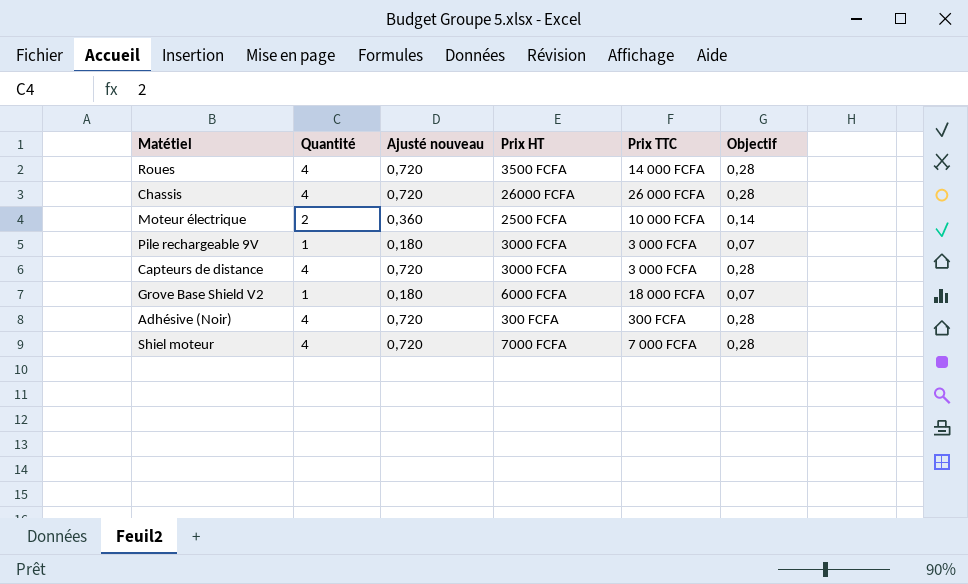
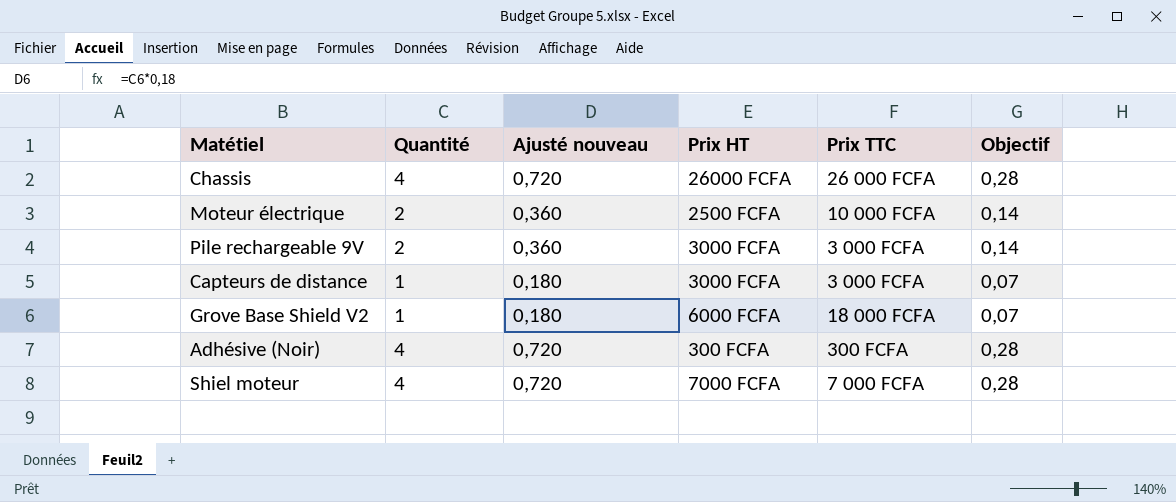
row Roues: 4 | 0,720 | 3500 FCFA | 14 000 FCFA | 0,28 -> none
Pile rechargeable 9V | Quantité: 1 -> 2
Pile rechargeable 9V | Ajusté nouveau: 0,180 -> 0,360
Pile rechargeable 9V | Objectif: 0,07 -> 0,14
Capteurs de distance | Quantité: 4 -> 1
Capteurs de distance | Ajusté nouveau: 0,720 -> 0,180
Capteurs de distance | Objectif: 0,28 -> 0,07

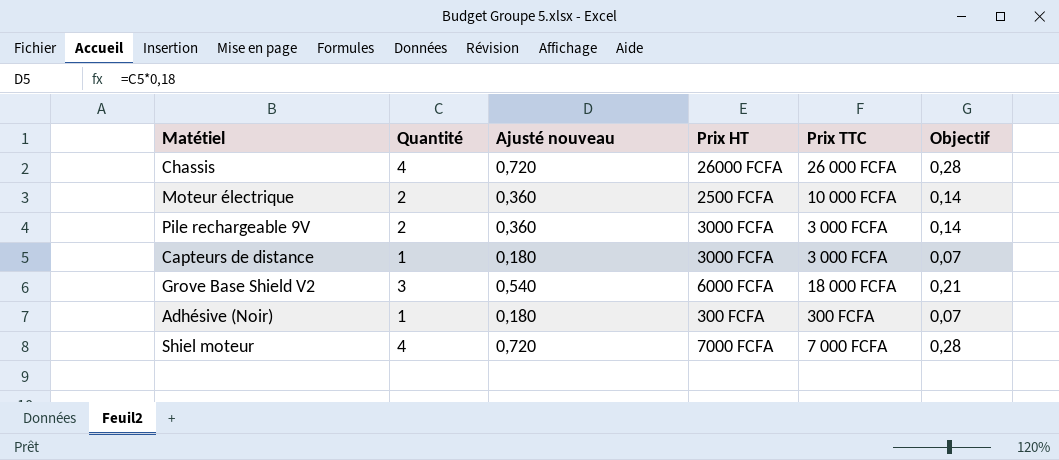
Grove Base Shield V2 | Quantité: 1 -> 3
Grove Base Shield V2 | Ajusté nouveau: 0,180 -> 0,540
Grove Base Shield V2 | Objectif: 0,07 -> 0,21
Adhésive (Noir) | Quantité: 4 -> 1
Adhésive (Noir) | Ajusté nouveau: 0,720 -> 0,180
Adhésive (Noir) | Objectif: 0,28 -> 0,07

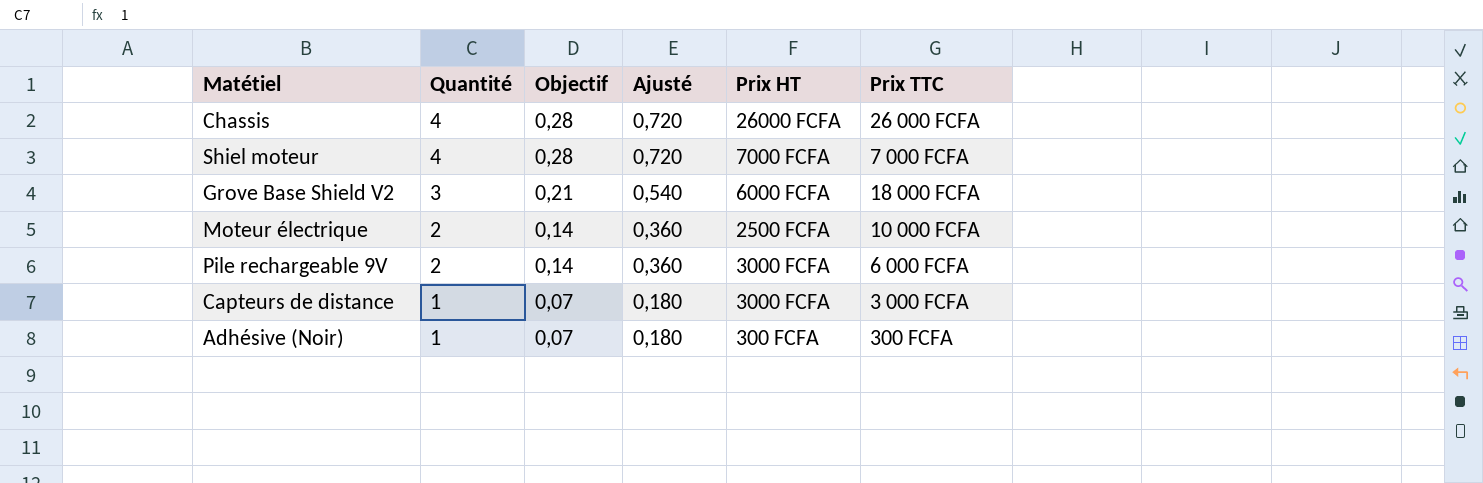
row order: none -> Quantité descending
column Objectif | position: 6 -> 3
column name: Ajusté nouveau -> Ajusté
Pile rechargeable 9V | Prix TTC: 3 000 FCFA -> 6 000 FCFA

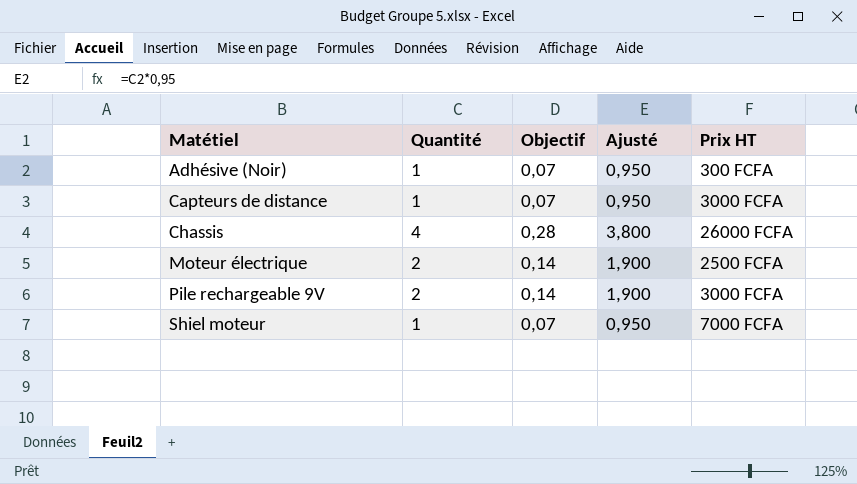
row order: Quantité descending -> Matétiel ascending
column Prix TTC | position: 6 -> none
column Ajusté | formula: [Quantité] * 0,18 -> [Quantité] * 0,95
row Grove Base Shield V2: 3 | 0,21 | 0,540 | 6000 FCFA | 18 000 FCFA -> none
Shiel moteur | Quantité: 4 -> 1
Shiel moteur | Objectif: 0,28 -> 0,07

